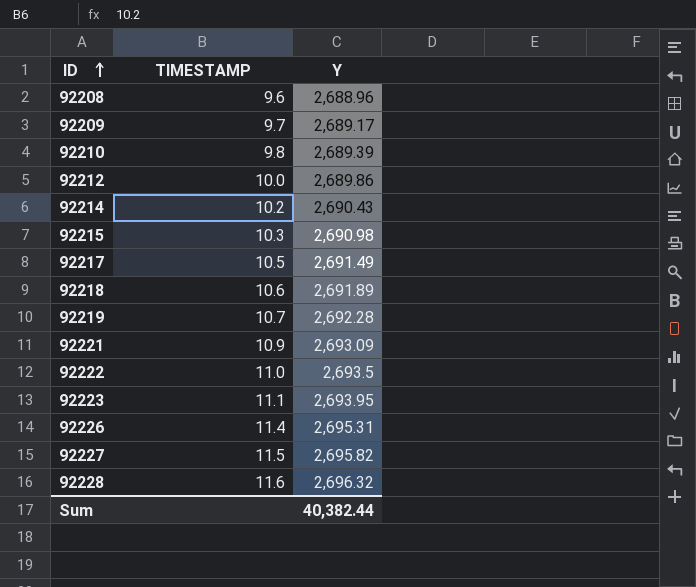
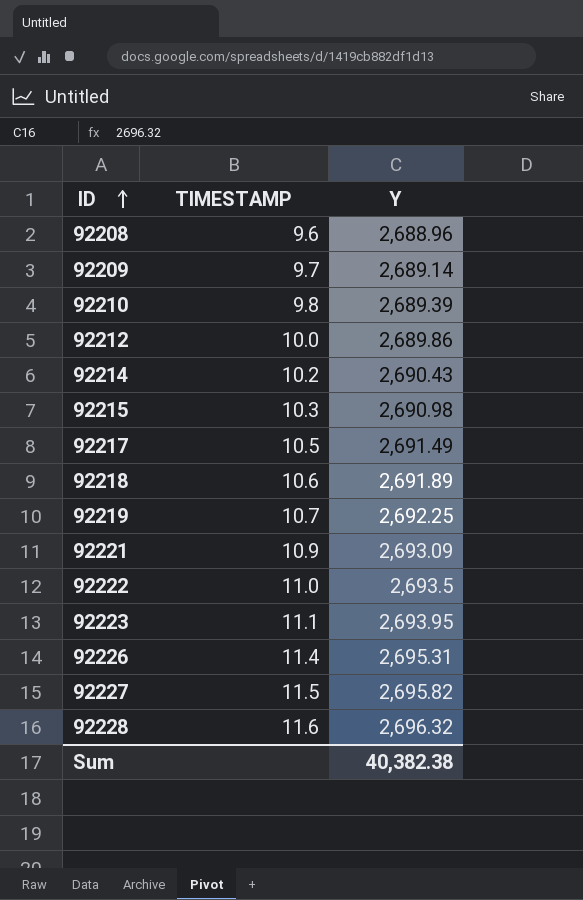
92209 | Y: 2,689.17 -> 2,689.14
92219 | Y: 2,692.28 -> 2,692.25
Sum | Y: 40,382.44 -> 40,382.38

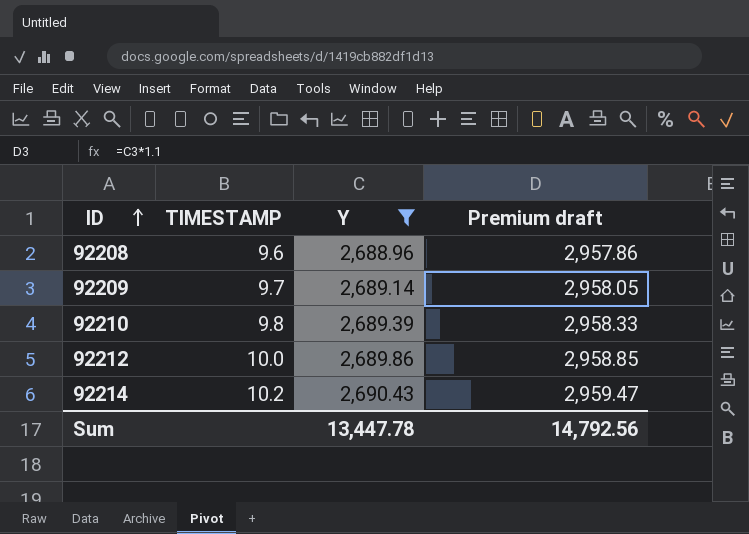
filter: none -> Y <= 2,690.43
column Premium draft | formula: none -> [Y] * 1.1
Sum | Y: 40,382.38 -> 13,447.78

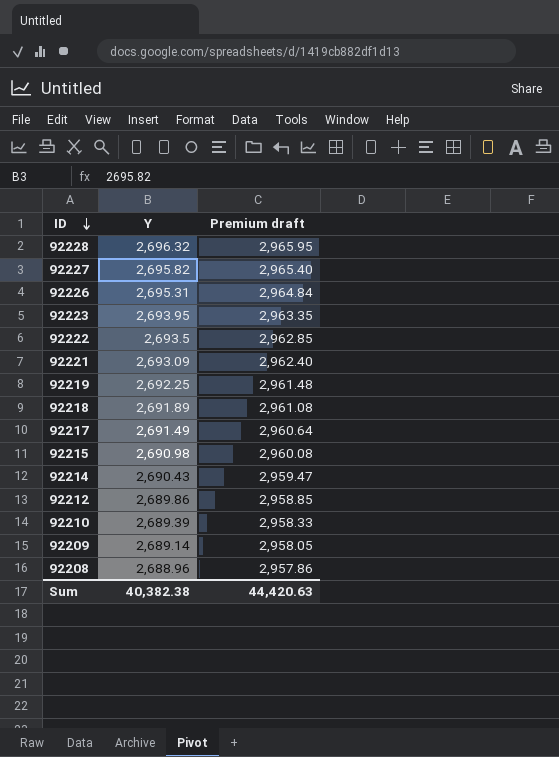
filter: Y <= 2,690.43 -> none
row order: ID ascending -> ID descending
column TIMESTAMP | position: 2 -> none
Sum | Y: 13,447.78 -> 40,382.38
Sum | Premium draft: 14,792.56 -> 44,420.63

